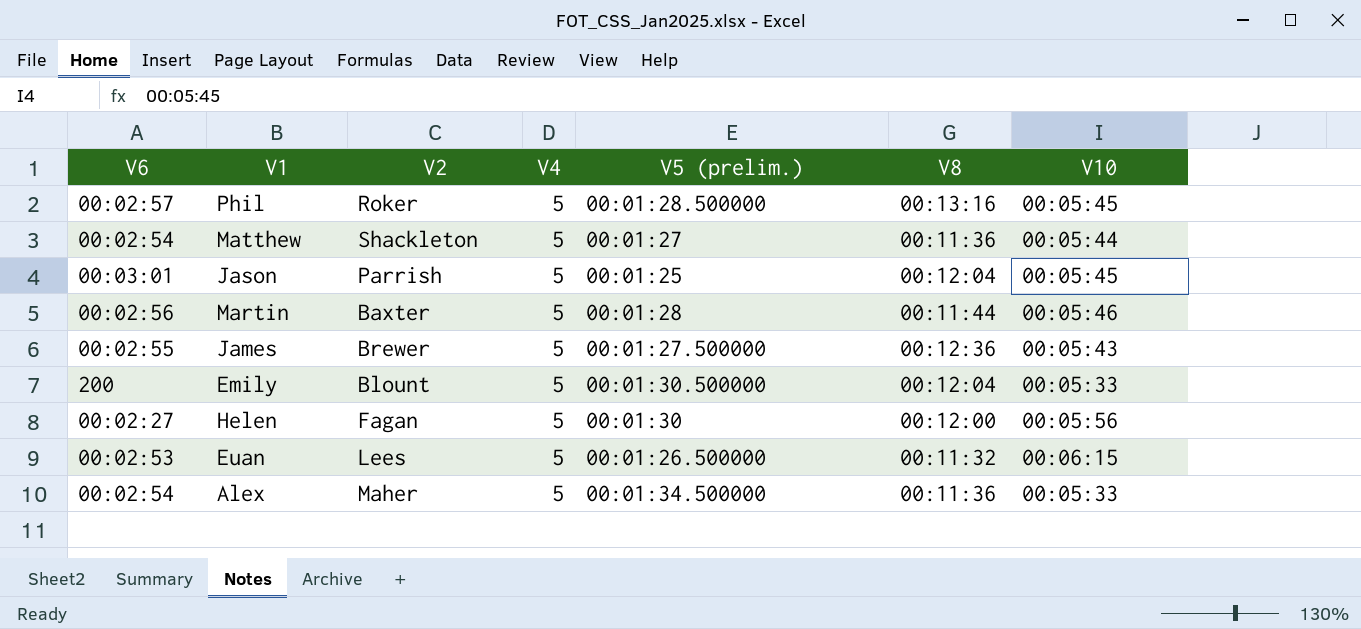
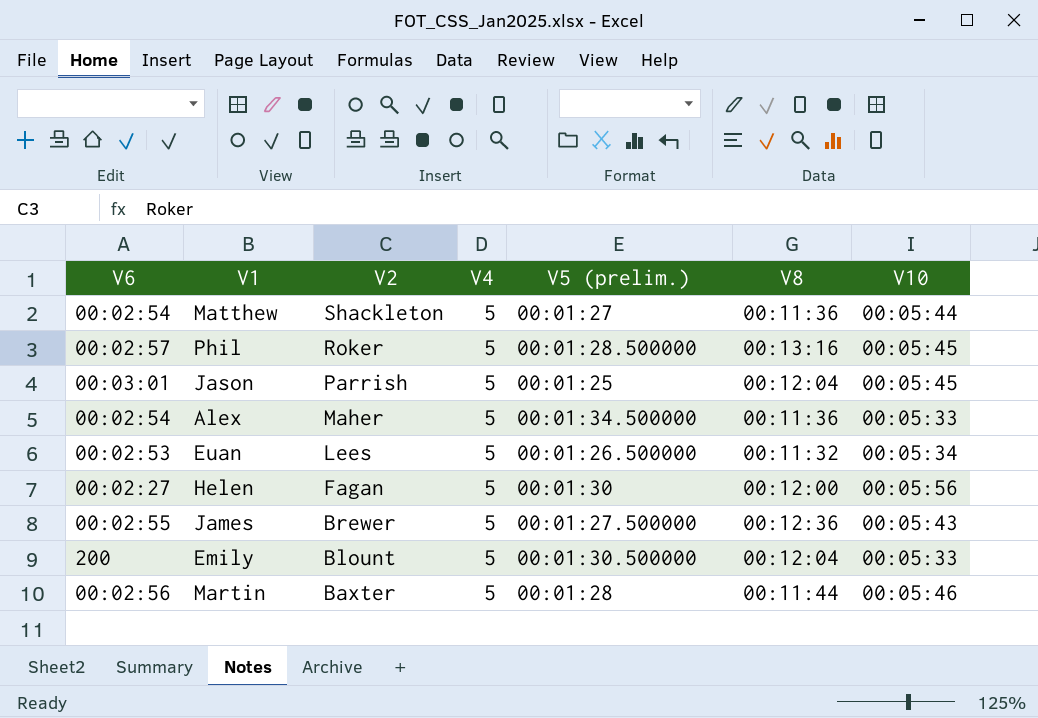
row order: none -> V2 descending
Euan | V10: 00:06:15 -> 00:05:34

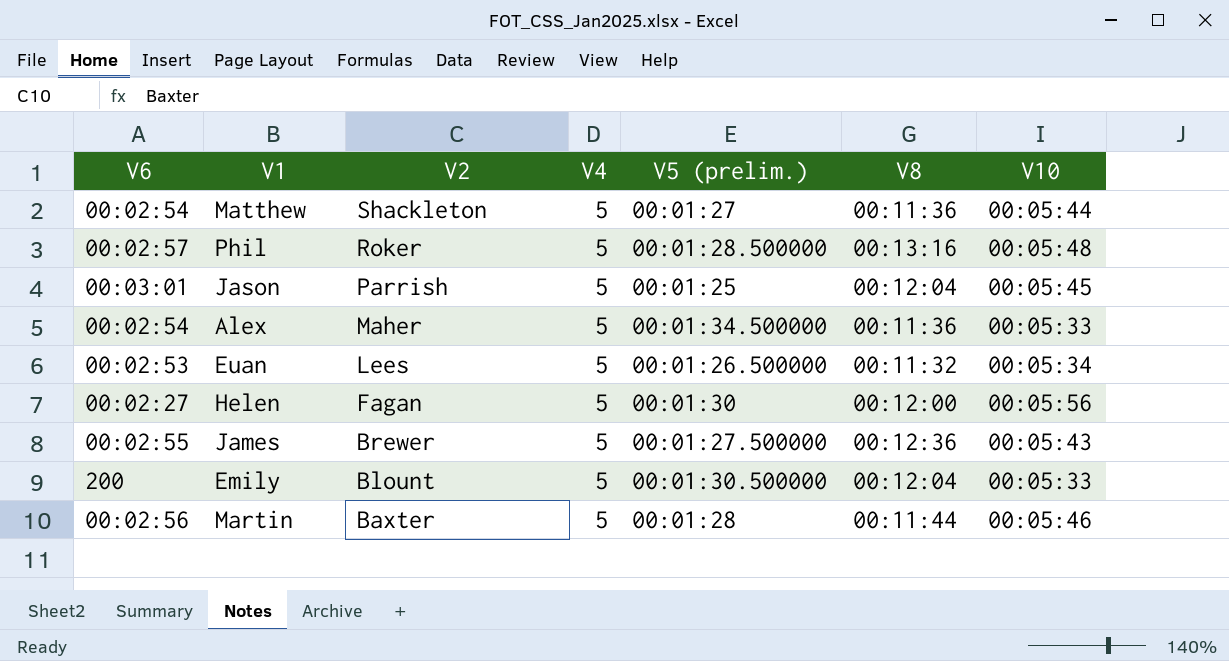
Phil | V10: 00:05:45 -> 00:05:48

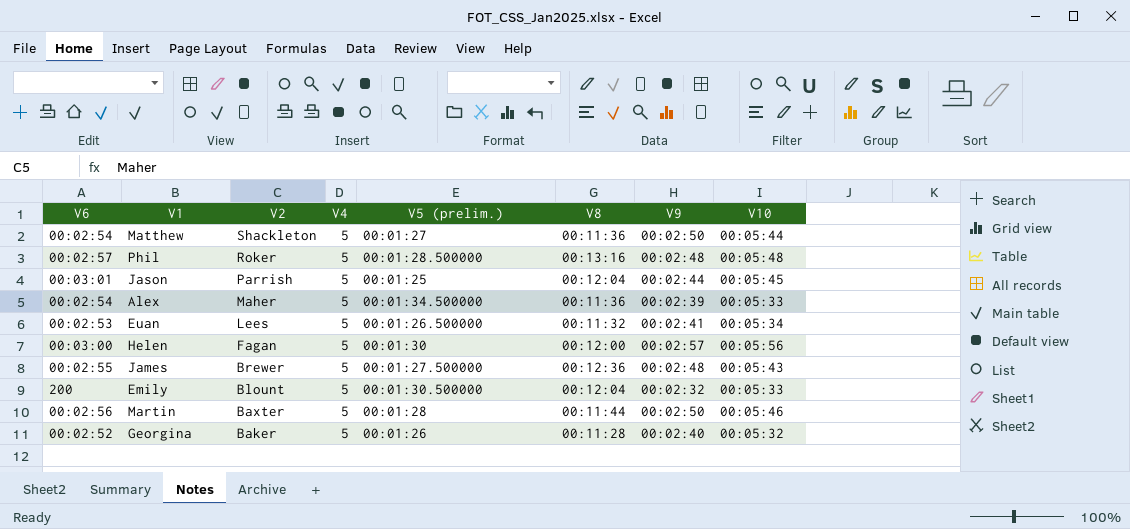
column V9 | position: none -> 7
Helen | V6: 00:02:27 -> 00:03:00
row Georgina: none -> 00:02:52 | Baker | 5 | 00:01:26 | 00:11:28 | 00:02:40 | 00:05:32

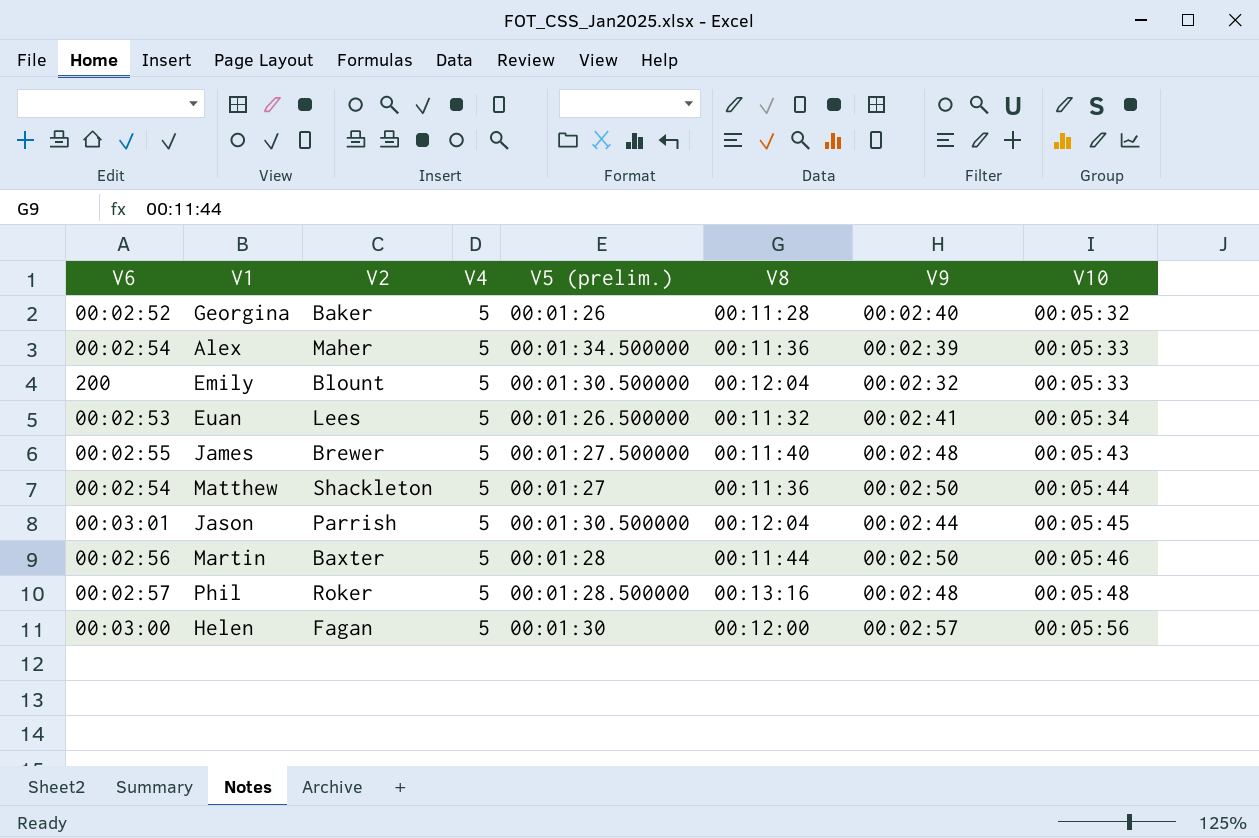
row order: V2 descending -> V10 ascending
James | V8: 00:12:36 -> 00:11:40
Jason | V5 (prelim.): 00:01:25 -> 00:01:30.500000

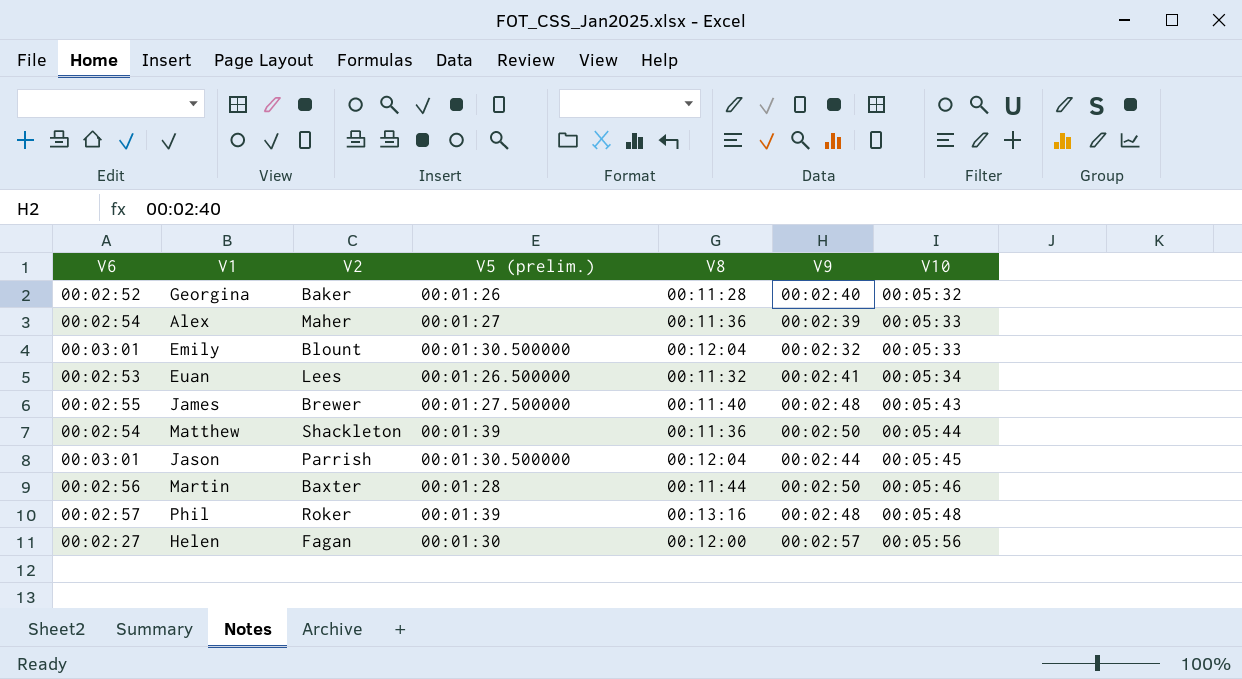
column V4 | position: 4 -> none
Alex | V5 (prelim.): 00:01:34.500000 -> 00:01:27
Emily | V6: 200 -> 00:03:01
Matthew | V5 (prelim.): 00:01:27 -> 00:01:39
Phil | V5 (prelim.): 00:01:28.500000 -> 00:01:39
Helen | V6: 00:03:00 -> 00:02:27

